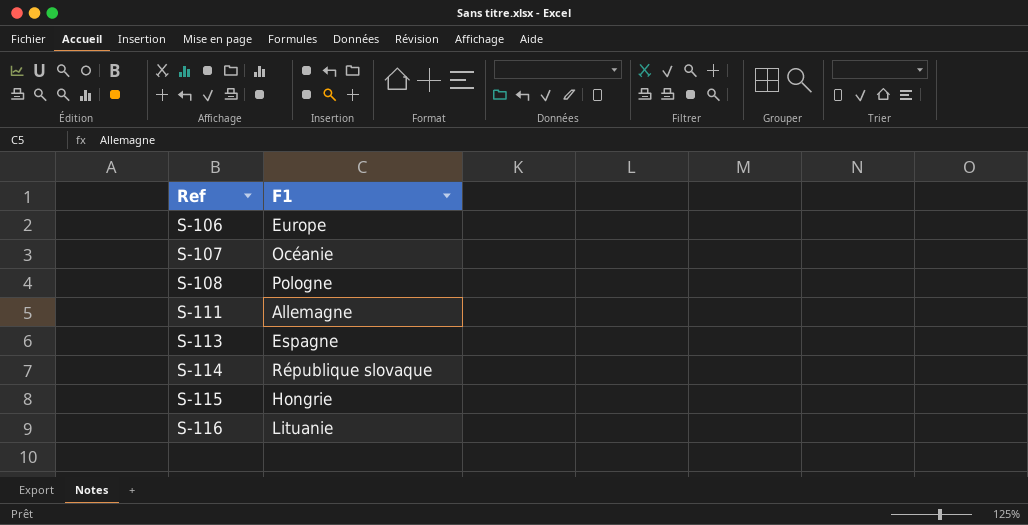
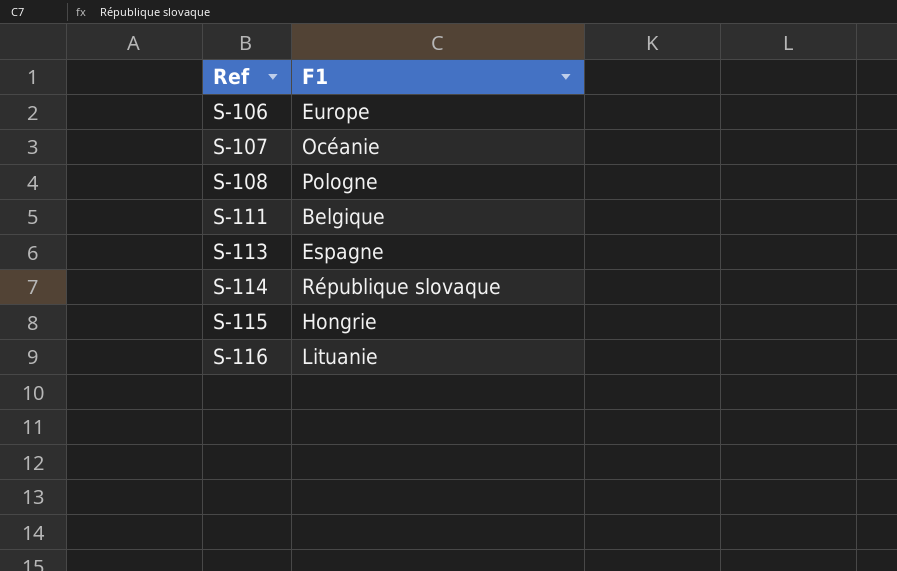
S-111 | F1: Allemagne -> Belgique

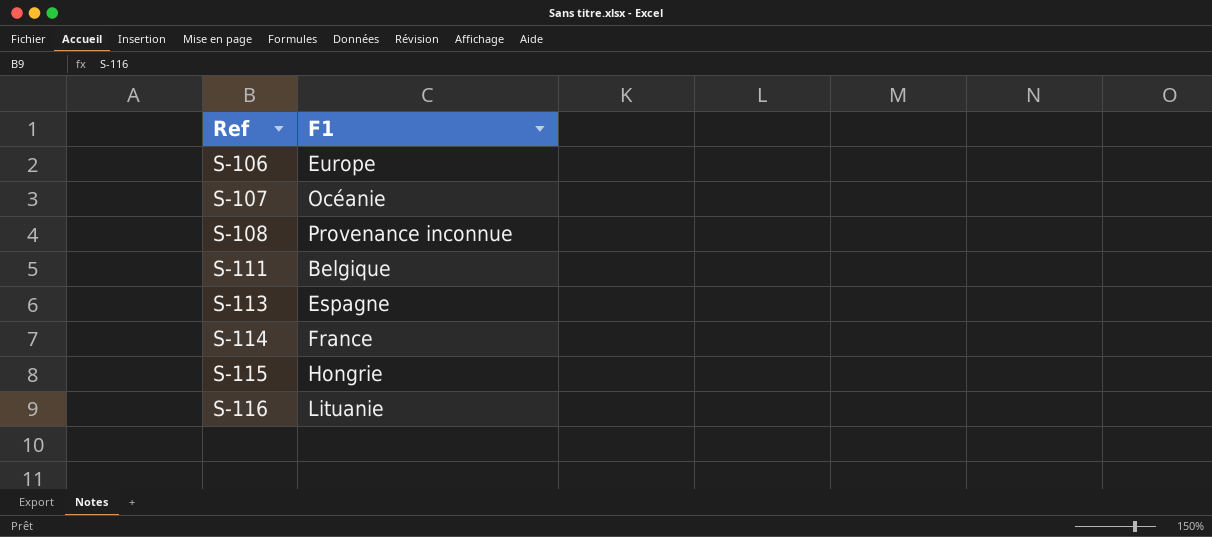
S-108 | F1: Pologne -> Provenance inconnue
S-114 | F1: République slovaque -> France

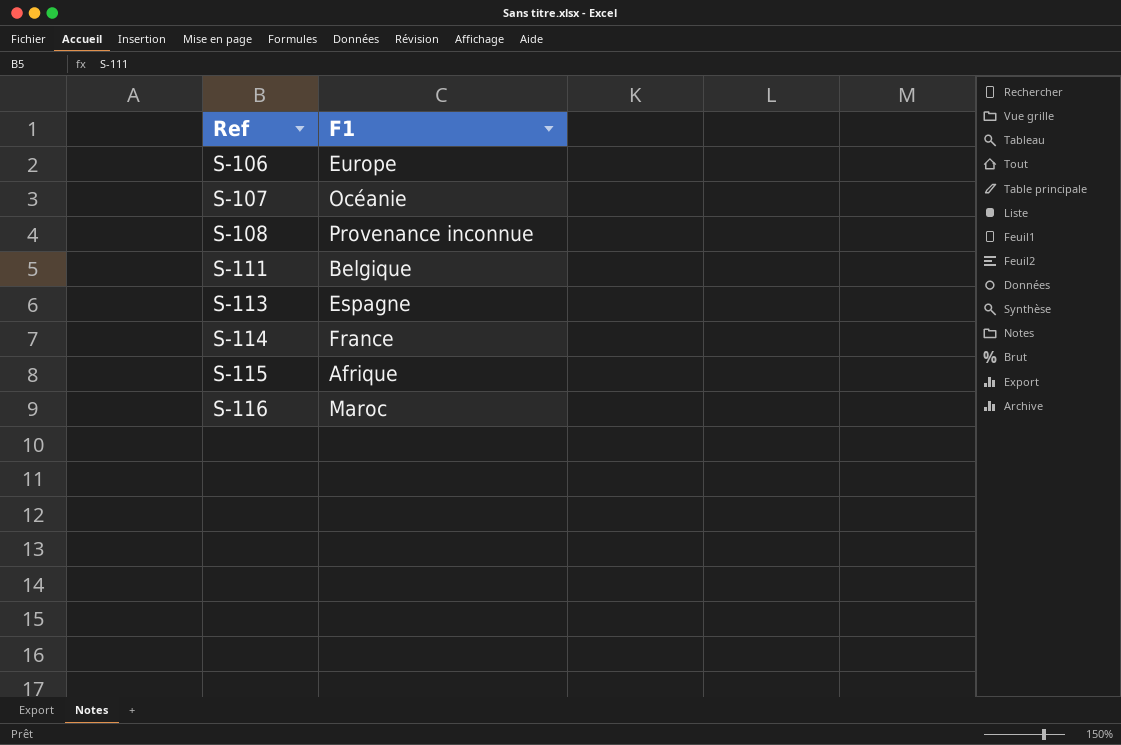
S-115 | F1: Hongrie -> Afrique
S-116 | F1: Lituanie -> Maroc

